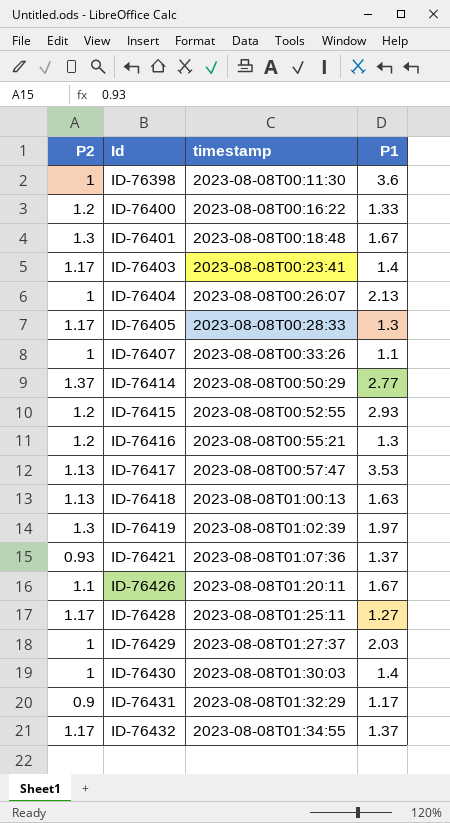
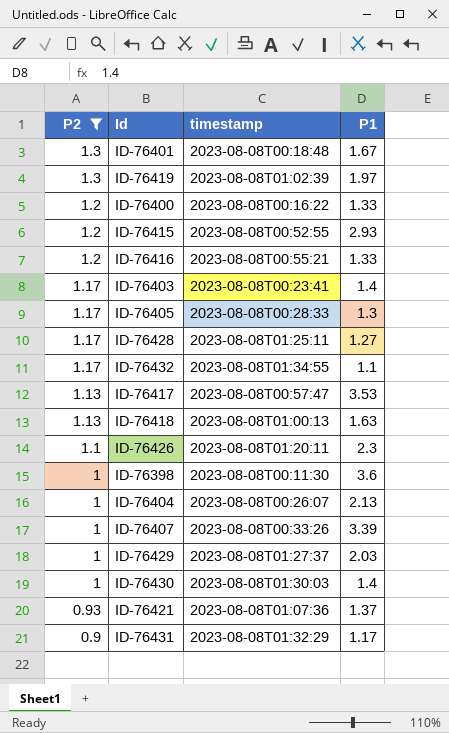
filter: none -> P2 != 1.37
row order: Id ascending -> P2 descending
ID-76416 | P1: 1.3 -> 1.33
ID-76432 | P1: 1.37 -> 1.1
ID-76426 | P1: 1.67 -> 2.3
ID-76407 | P1: 1.1 -> 3.39

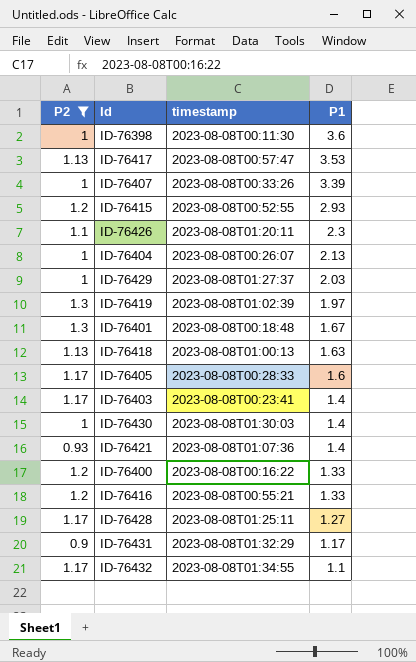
row order: P2 descending -> P1 descending
ID-76405 | P1: 1.3 -> 1.6
ID-76421 | P1: 1.37 -> 1.4

